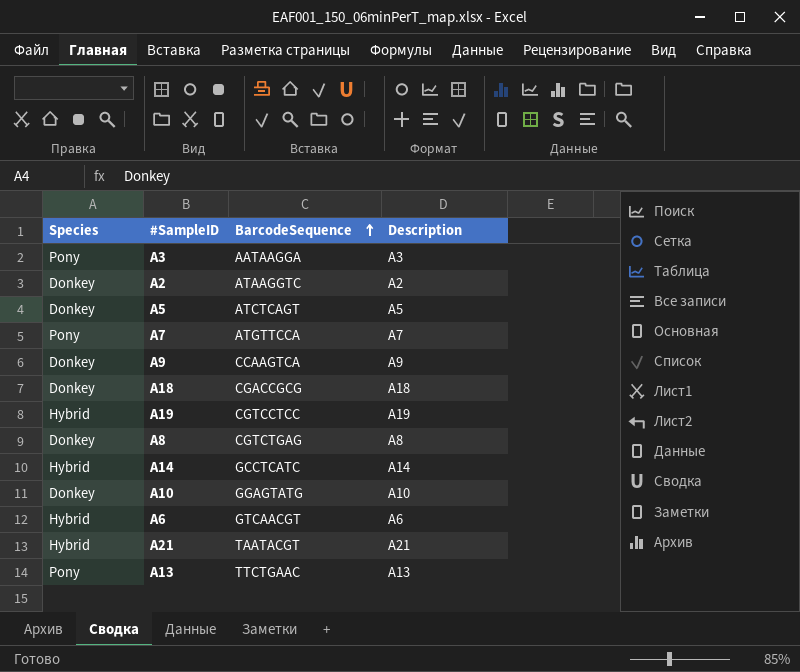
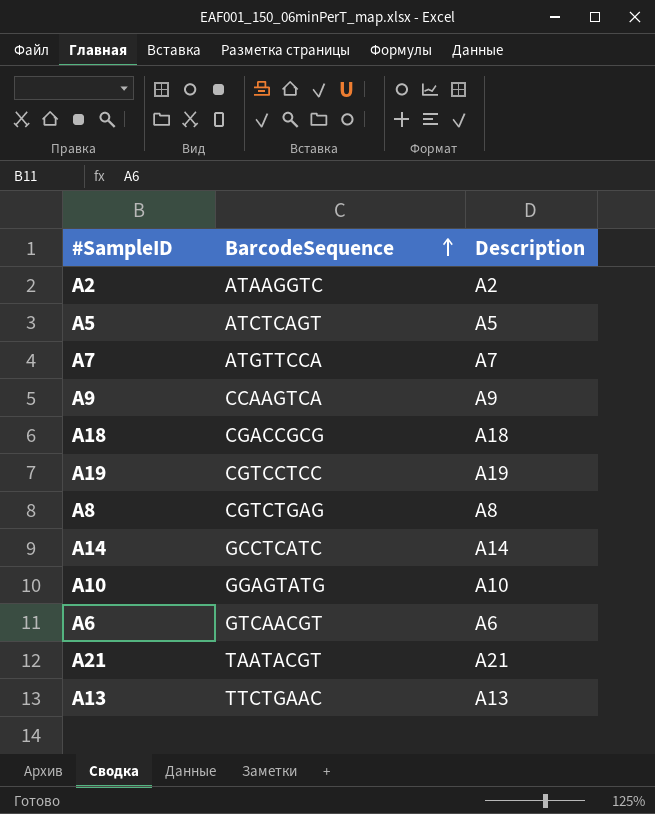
column Species | position: 1 -> none
row A3: Pony | AATAAGGA | A3 -> none

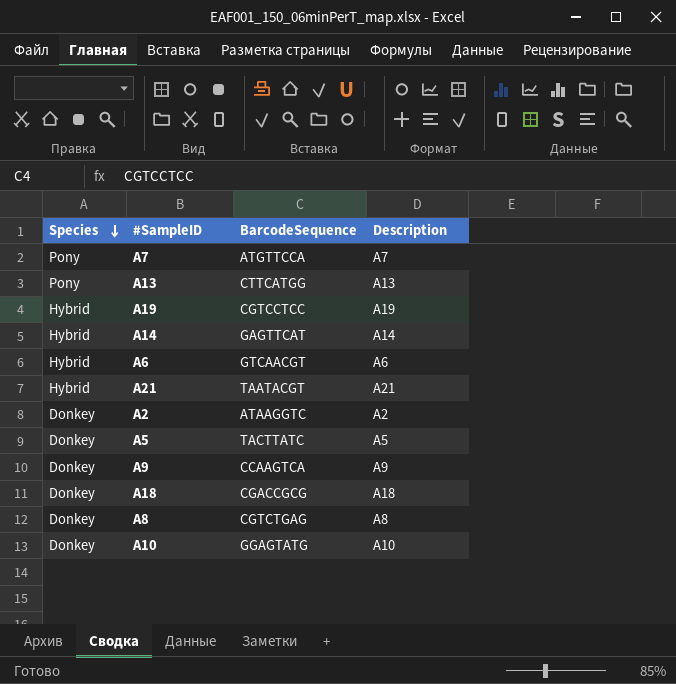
row order: BarcodeSequence ascending -> Species descending
column Species | position: none -> 1
A13 | BarcodeSequence: TTCTGAAC -> CTTCATGG
A14 | BarcodeSequence: GCCTCATC -> GAGTTCAT
A5 | BarcodeSequence: ATCTCAGT -> TACTTATC

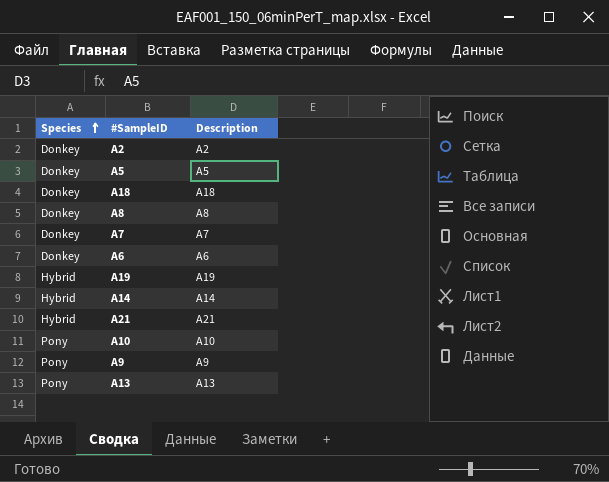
row order: Species descending -> Species ascending
column BarcodeSequence | position: 3 -> none
A7 | Species: Pony -> Donkey
A6 | Species: Hybrid -> Donkey
A10 | Species: Donkey -> Pony
A9 | Species: Donkey -> Pony

